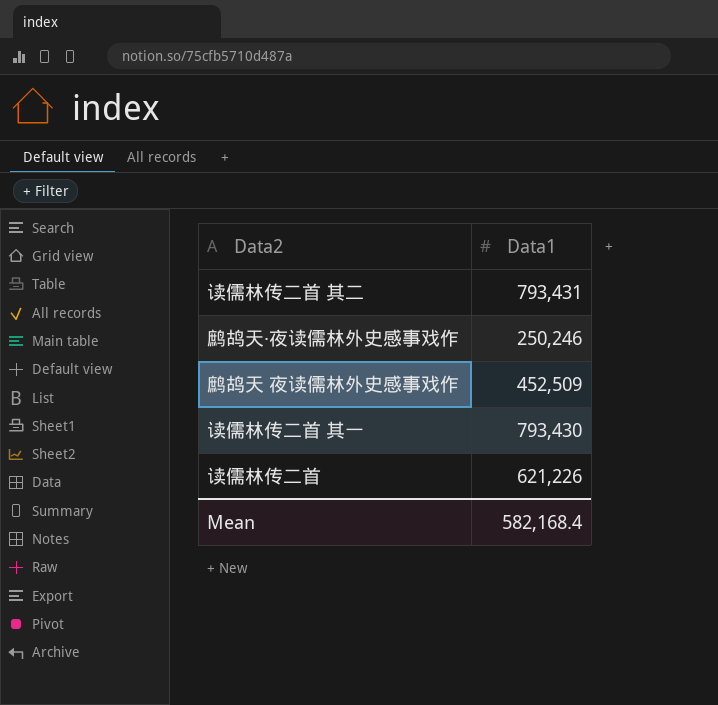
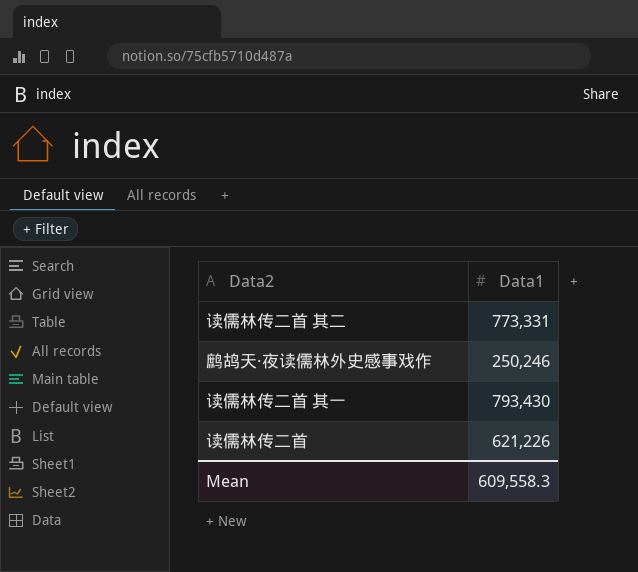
row 鹧鸪天 夜读儒林外史感事戏作: 452,509 -> none
读儒林传二首 其二 | Data1: 793,431 -> 773,331
Mean | Data1: 582,168.4 -> 609,558.3

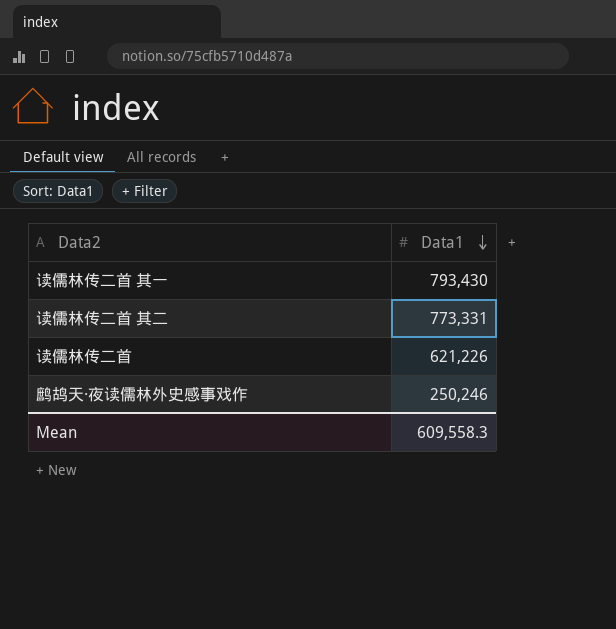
row order: none -> Data1 descending

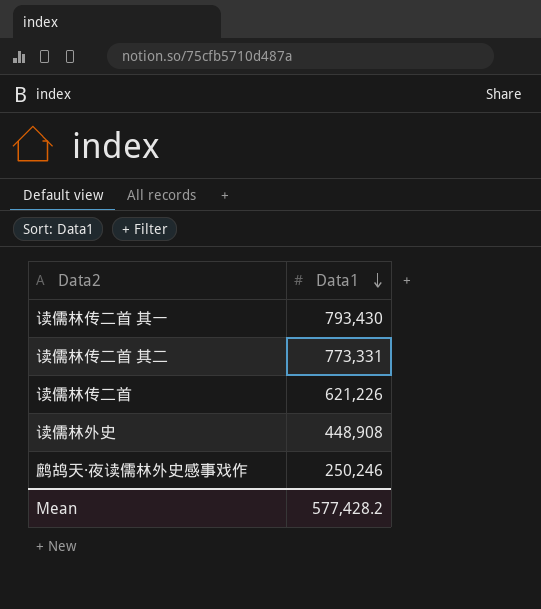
row 读儒林外史: none -> 448,908
Mean | Data1: 609,558.3 -> 577,428.2

